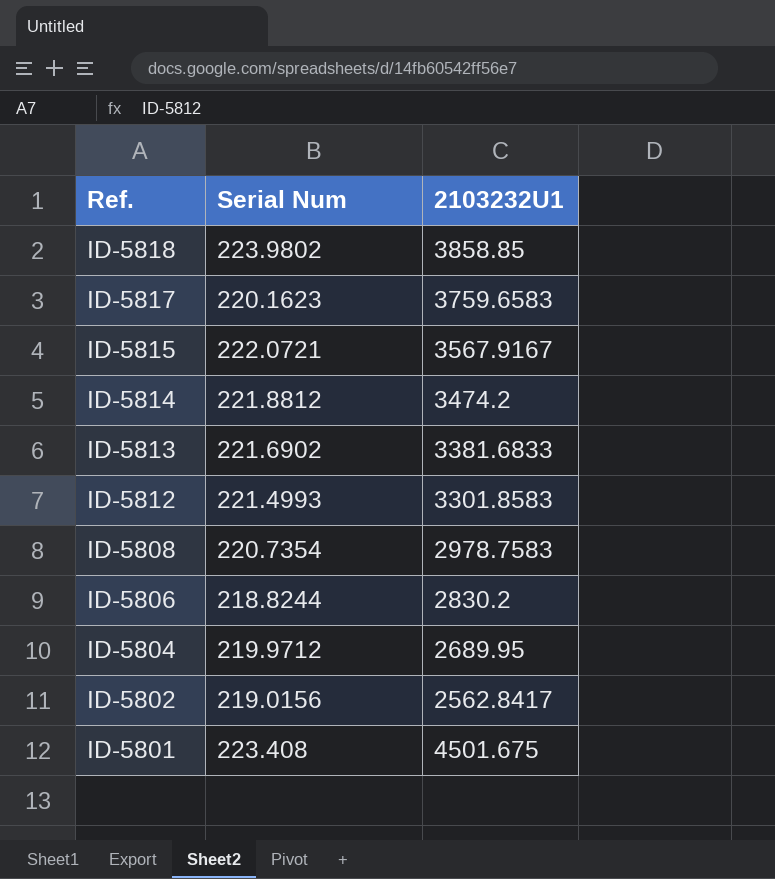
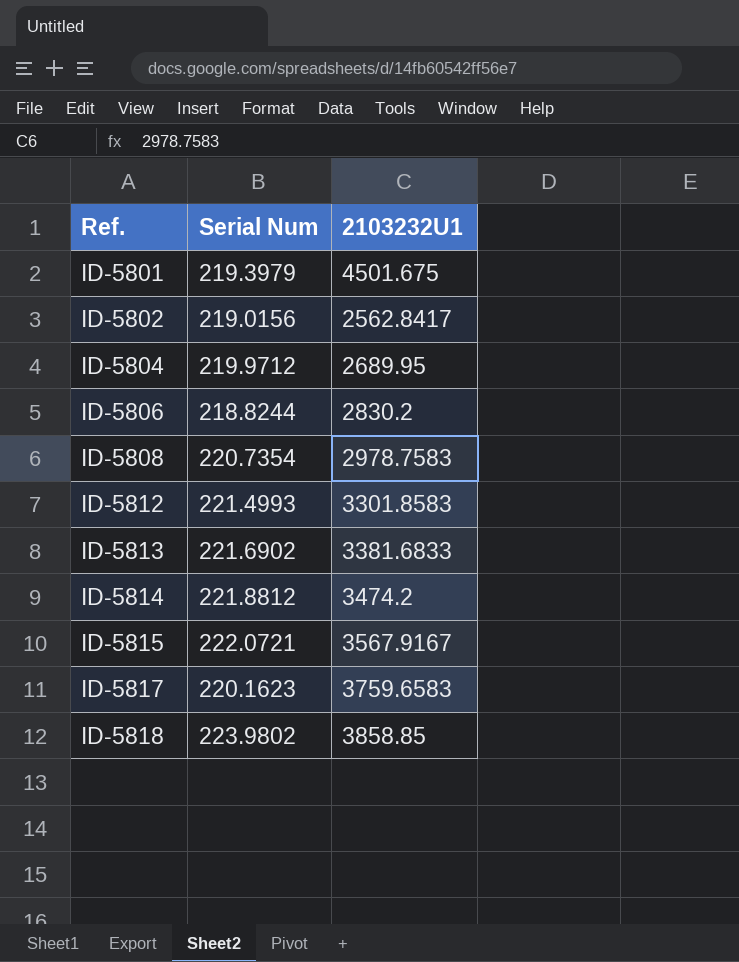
row order: Ref. descending -> Ref. ascending
ID-5801 | Serial Num: 223.408 -> 219.3979

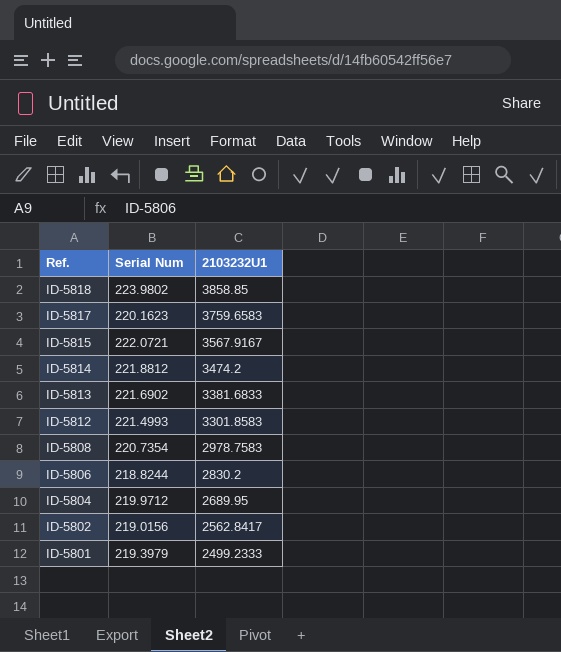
row order: Ref. ascending -> Ref. descending
ID-5801 | 2103232U1: 4501.675 -> 2499.2333

